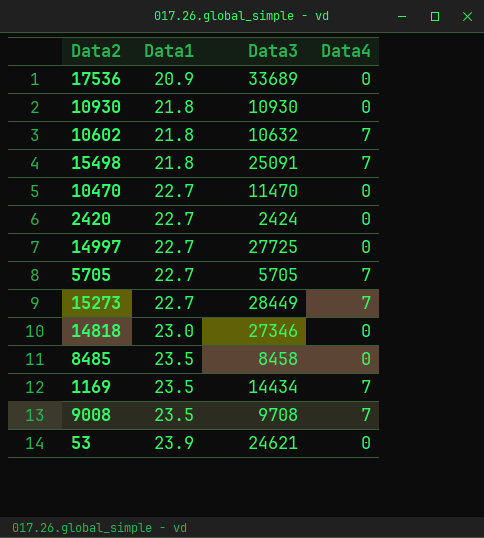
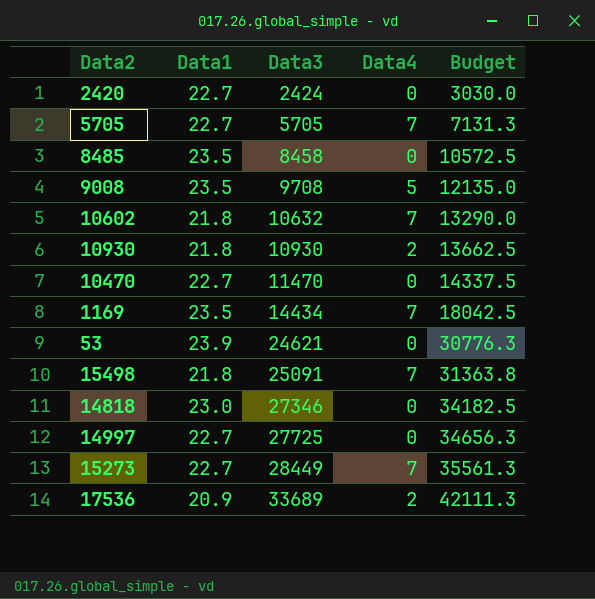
row order: Data1 ascending -> Data3 ascending
column Budget | formula: none -> [Data3] * 1.25
9008 | Data4: 7 -> 5
10930 | Data4: 0 -> 2
17536 | Data4: 0 -> 2

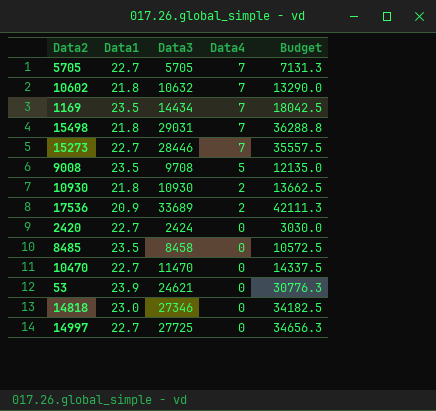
row order: Data3 ascending -> Data4 descending
15498 | Data3: 25091 -> 29031
15498 | Budget: 31363.8 -> 36288.8
15273 | Data3: 28449 -> 28446
15273 | Budget: 35561.3 -> 35557.5

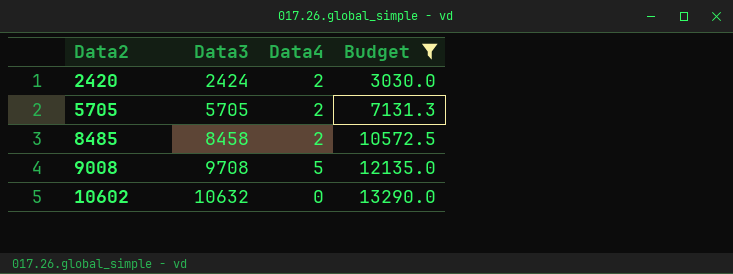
filter: none -> Budget <= 13290.0
row order: Data4 descending -> Data2 ascending
column Data1 | position: 2 -> none
2420 | Data4: 0 -> 2
5705 | Data4: 7 -> 2
8485 | Data4: 0 -> 2
10602 | Data4: 7 -> 0

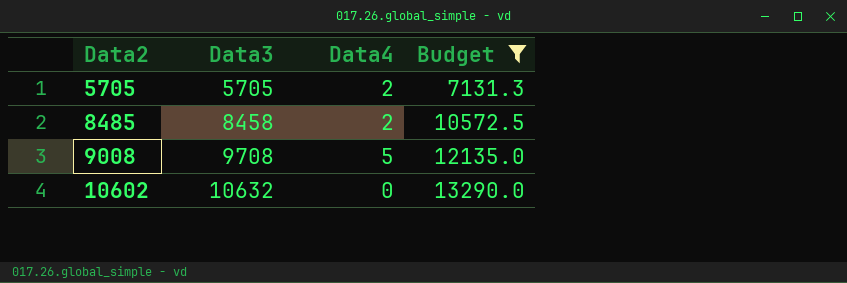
row 2420: 2424 | 2 | 3030.0 -> none

